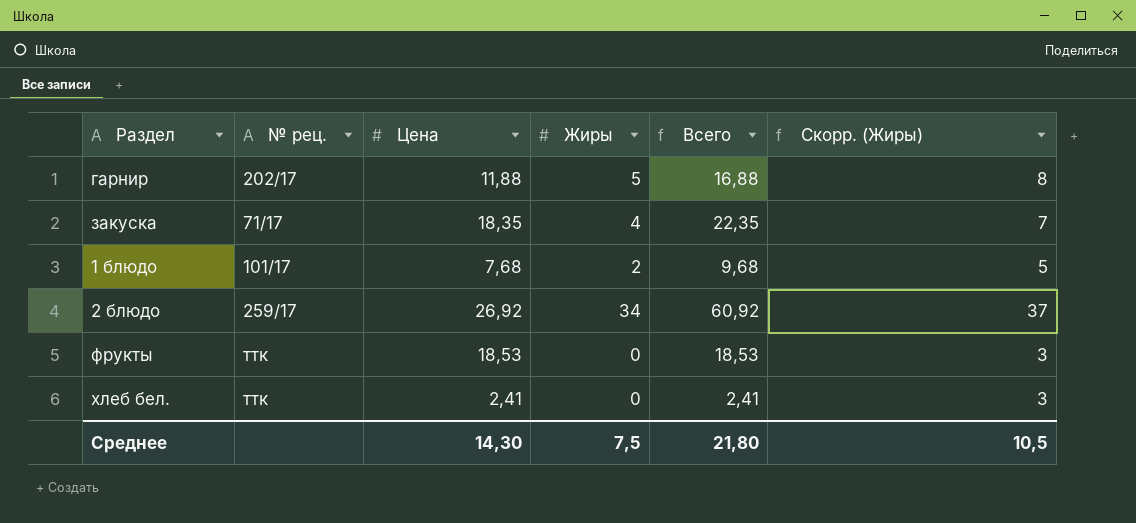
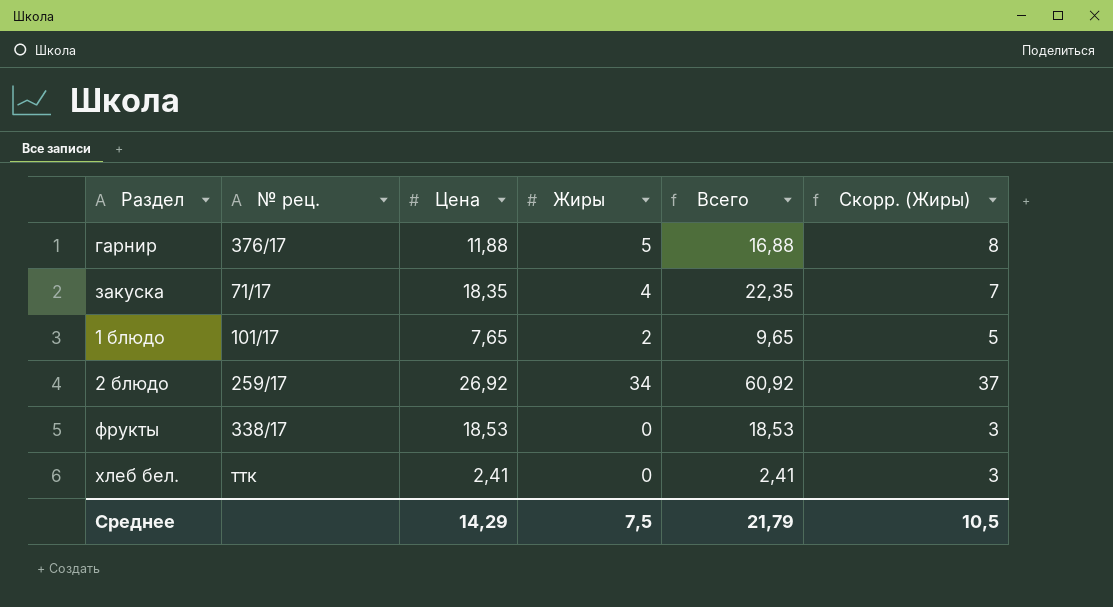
гарнир | № рец.: 202/17 -> 376/17
1 блюдо | Цена: 7,68 -> 7,65
1 блюдо | Всего: 9,68 -> 9,65
фрукты | № рец.: ттк -> 338/17
Среднее | Цена: 14,30 -> 14,29
Среднее | Всего: 21,80 -> 21,79

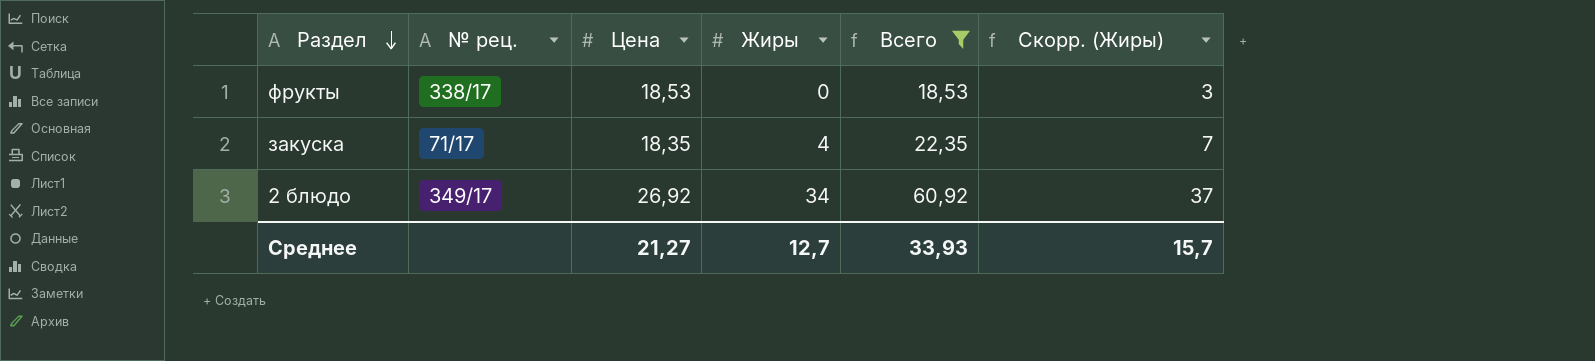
filter: none -> Всего >= 18,53
row order: none -> Раздел descending
2 блюдо | № рец.: 259/17 -> 349/17
Среднее | Цена: 14,29 -> 21,27
Среднее | Жиры: 7,5 -> 12,7
Среднее | Всего: 21,79 -> 33,93
Среднее | Скорр. (Жиры): 10,5 -> 15,7

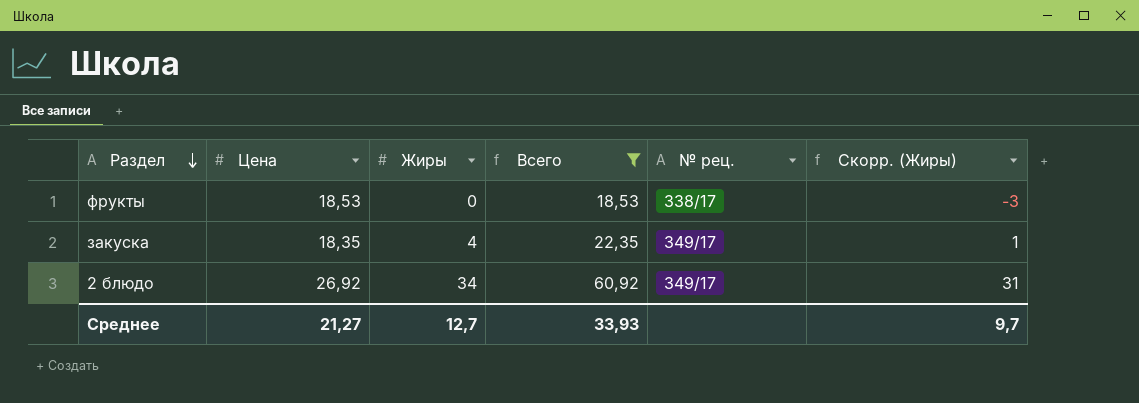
column № рец. | position: 2 -> 5
column Скорр. (Жиры) | formula: [Жиры] + 3 -> [Жиры] - 3
закуска | № рец.: 71/17 -> 349/17
Среднее | Скорр. (Жиры): 15,7 -> 9,7

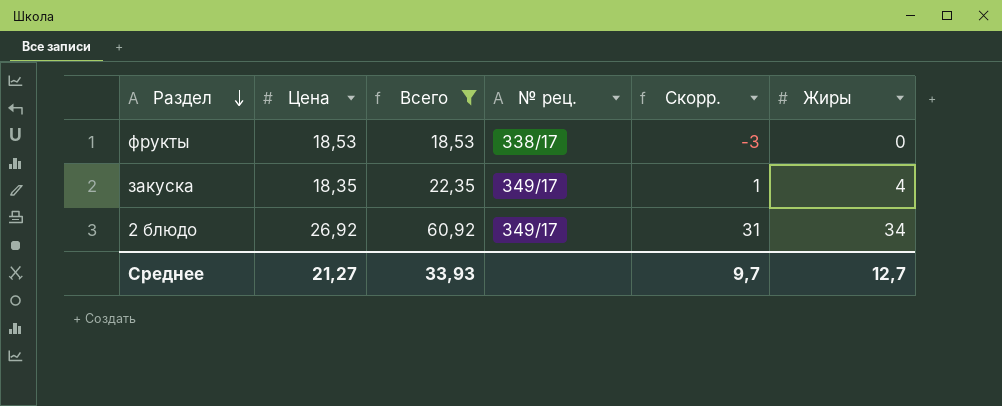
column name: Скорр. (Жиры) -> Скорр.
column Жиры | position: 3 -> 6

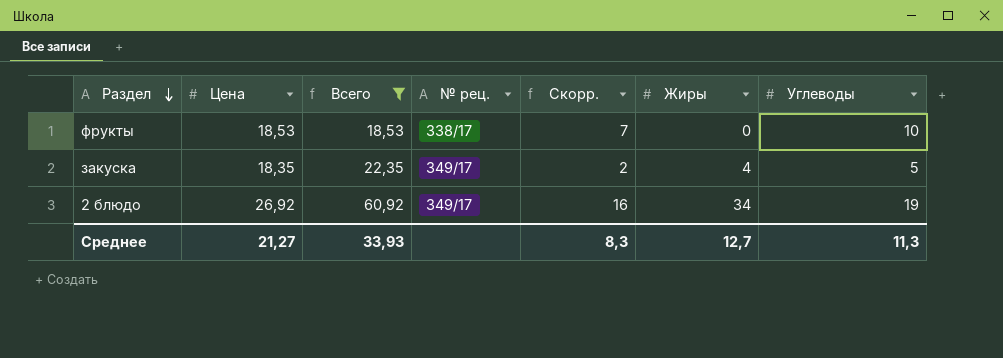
column Скорр. | formula: [Жиры] - 3 -> [Углеводы] - 3
column Углеводы | position: none -> 7
Среднее | Скорр.: 9,7 -> 8,3

